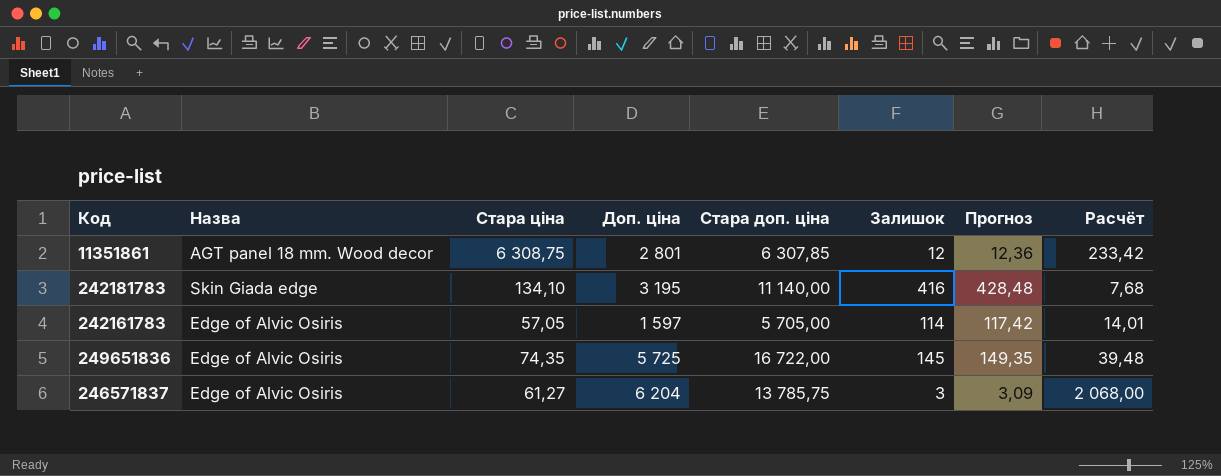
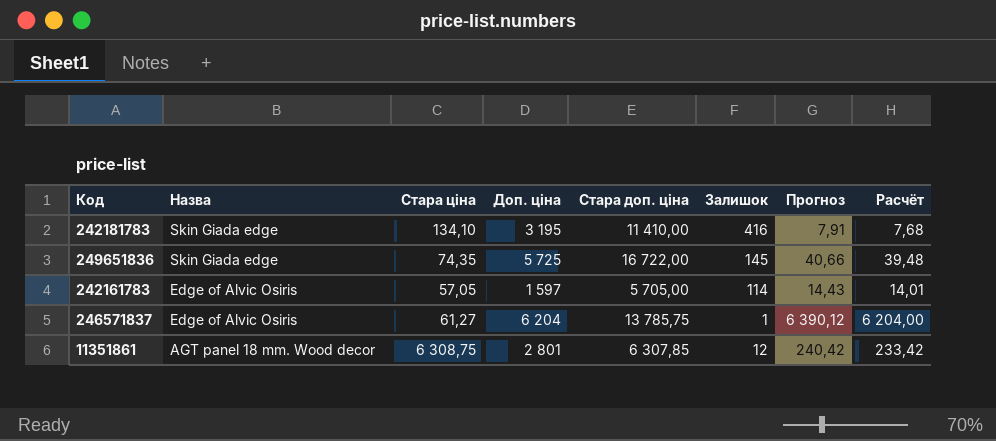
row order: none -> Назва descending
column Прогноз | formula: [Залишок] * 1,03 -> [Расчёт] * 1,03
242181783 | Стара доп. ціна: 11 140,00 -> 11 410,00
249651836 | Назва: Edge of Alvic Osiris -> Skin Giada edge
246571837 | Залишок: 3 -> 1
246571837 | Расчёт: 2 068,00 -> 6 204,00

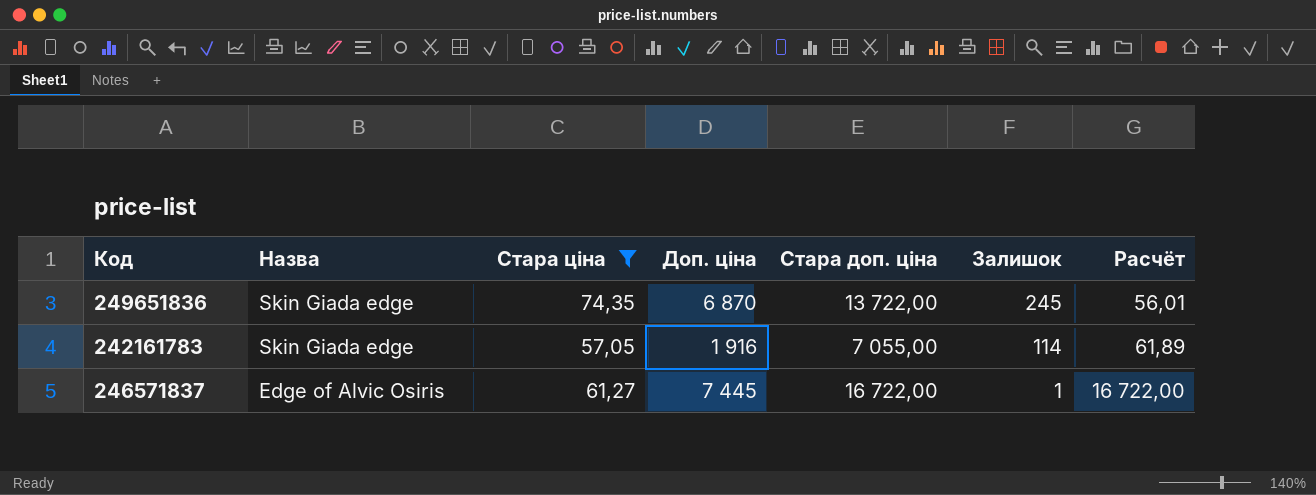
filter: none -> Стара ціна <= 74,35
column Прогноз | formula: [Расчёт] * 1,03 -> none
column Расчёт | formula: [Доп. ціна] / [Залишок] -> [Стара доп. ціна] / [Залишок]
249651836 | Доп. ціна: 5 725 -> 6 870
249651836 | Стара доп. ціна: 16 722,00 -> 13 722,00
249651836 | Залишок: 145 -> 245
242161783 | Назва: Edge of Alvic Osiris -> Skin Giada edge
242161783 | Доп. ціна: 1 597 -> 1 916
242161783 | Стара доп. ціна: 5 705,00 -> 7 055,00
246571837 | Доп. ціна: 6 204 -> 7 445
246571837 | Стара доп. ціна: 13 785,75 -> 16 722,00

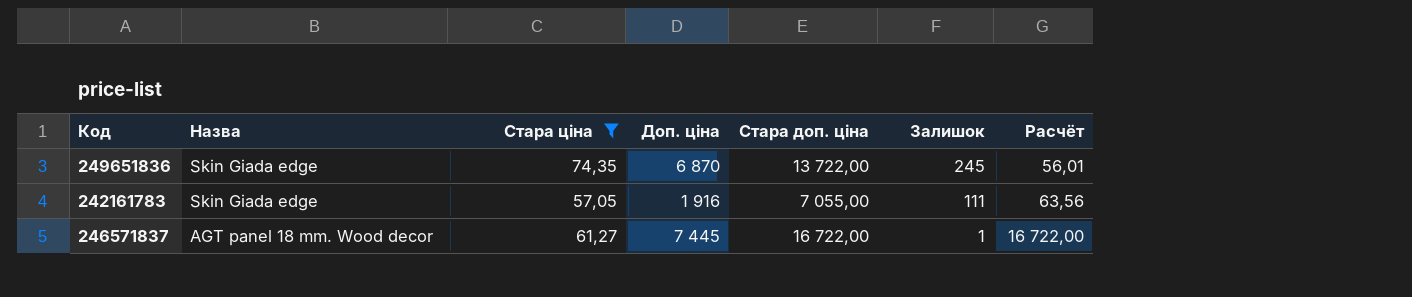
242161783 | Залишок: 114 -> 111
242161783 | Расчёт: 61,89 -> 63,56
246571837 | Назва: Edge of Alvic Osiris -> AGT panel 18 mm. Wood decor

